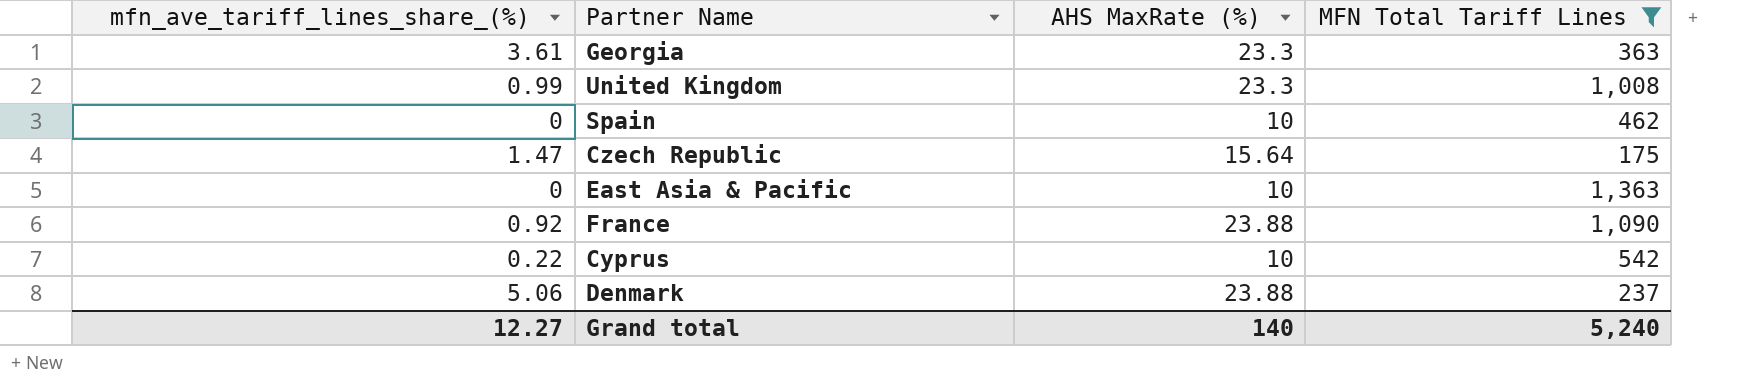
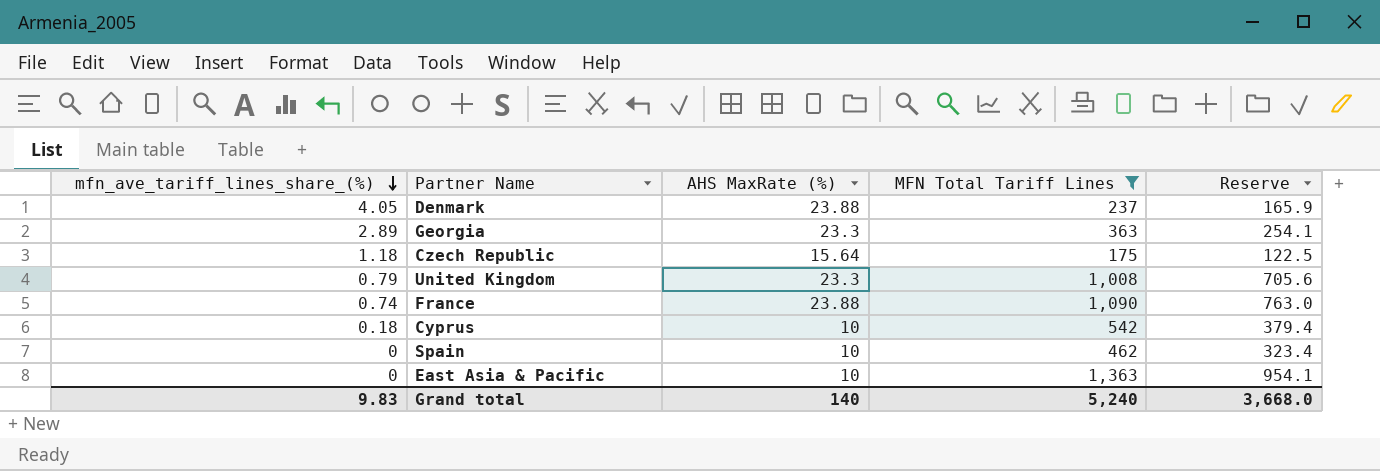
row order: none -> mfn_ave_tariff_lines_share_(%) descending
column Reserve | formula: none -> [MFN Total Tariff Lines] * 0.7
Denmark | mfn_ave_tariff_lines_share_(%): 5.06 -> 4.05
Georgia | mfn_ave_tariff_lines_share_(%): 3.61 -> 2.89
Czech Republic | mfn_ave_tariff_lines_share_(%): 1.47 -> 1.18
United Kingdom | mfn_ave_tariff_lines_share_(%): 0.99 -> 0.79
France | mfn_ave_tariff_lines_share_(%): 0.92 -> 0.74
Cyprus | mfn_ave_tariff_lines_share_(%): 0.22 -> 0.18
Grand total | mfn_ave_tariff_lines_share_(%): 12.27 -> 9.83

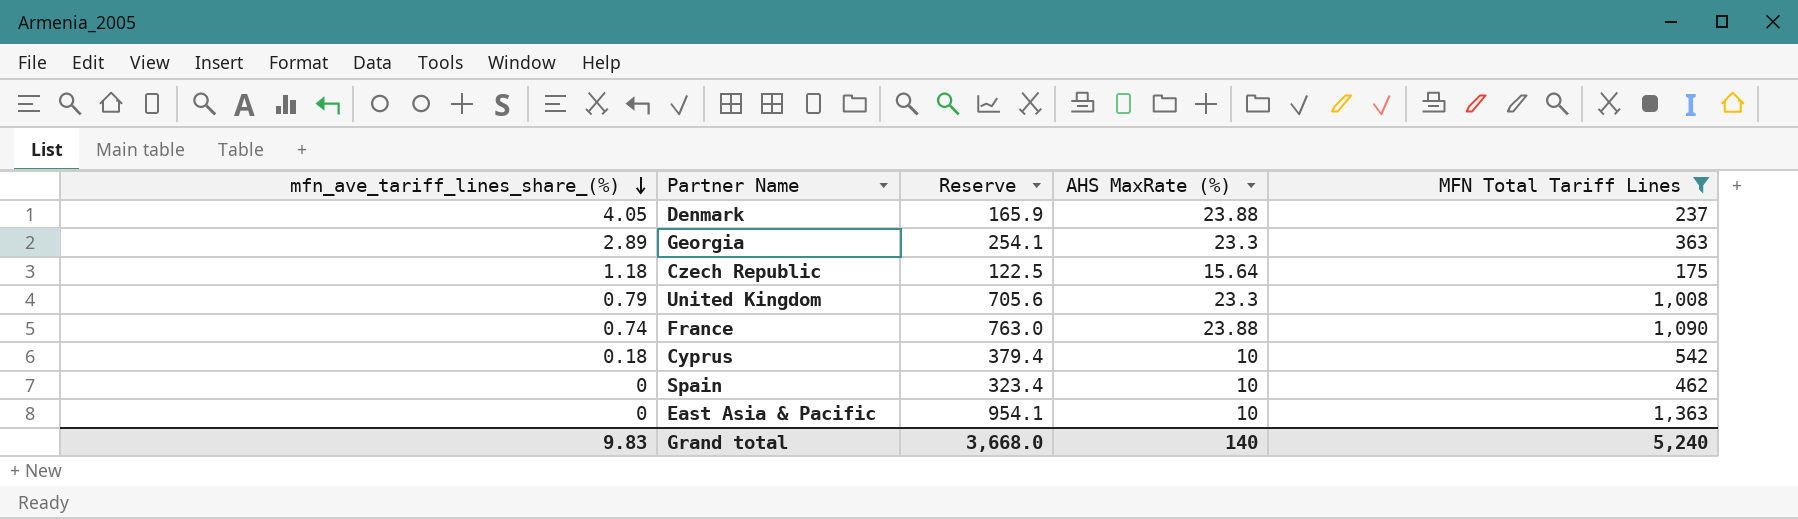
column Reserve | position: 5 -> 3

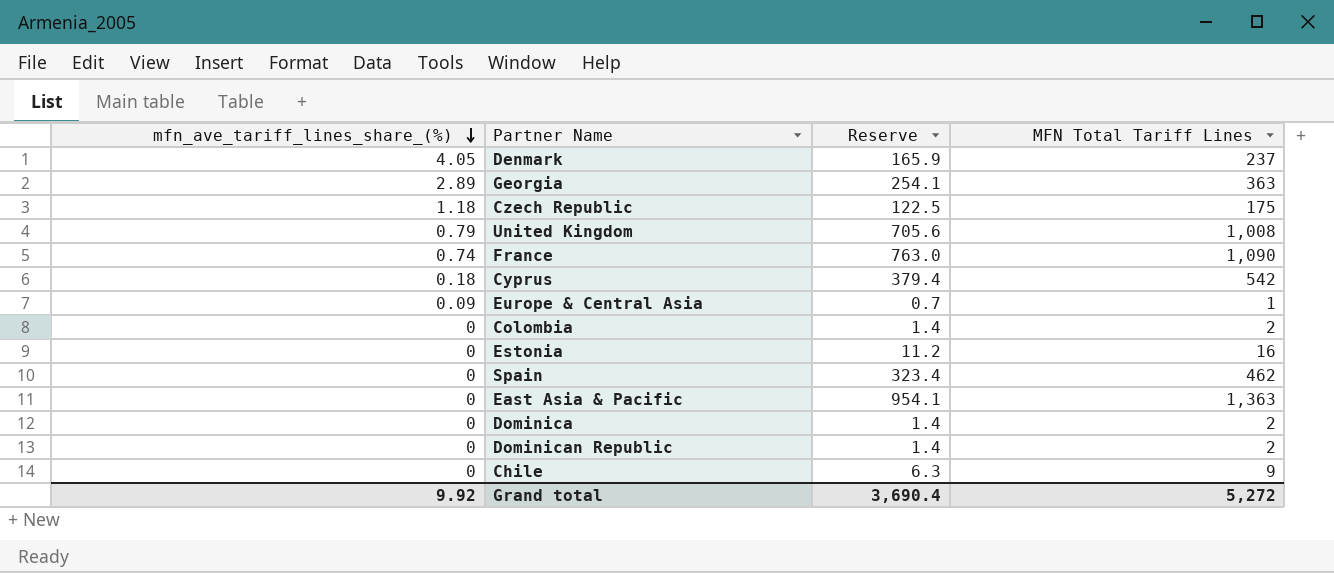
filter: MFN Total Tariff Lines >= 175 -> none
column AHS MaxRate (%) | position: 4 -> none
Grand total | mfn_ave_tariff_lines_share_(%): 9.83 -> 9.92
Grand total | Reserve: 3,668.0 -> 3,690.4
Grand total | MFN Total Tariff Lines: 5,240 -> 5,272

